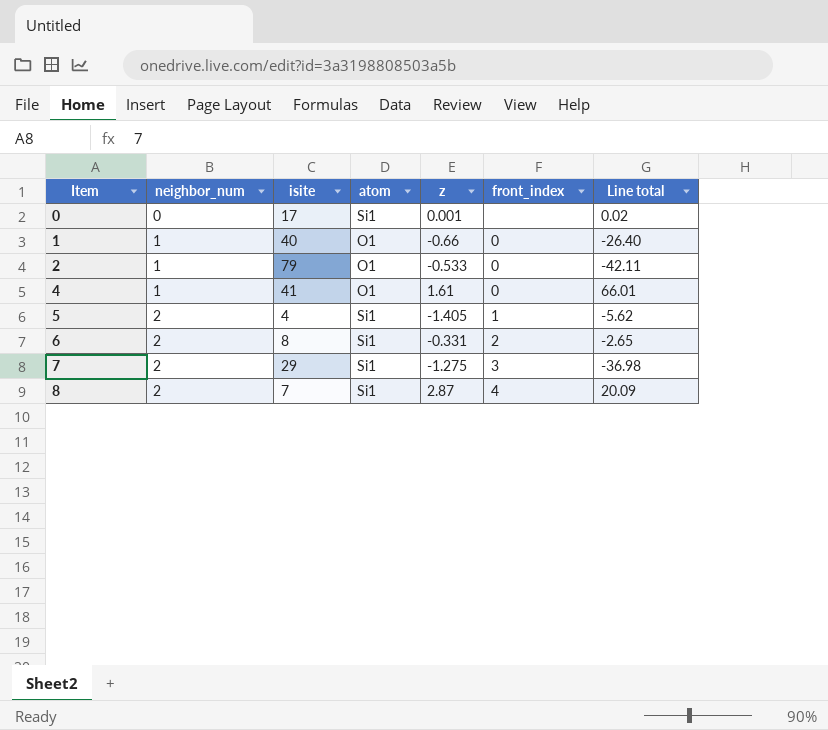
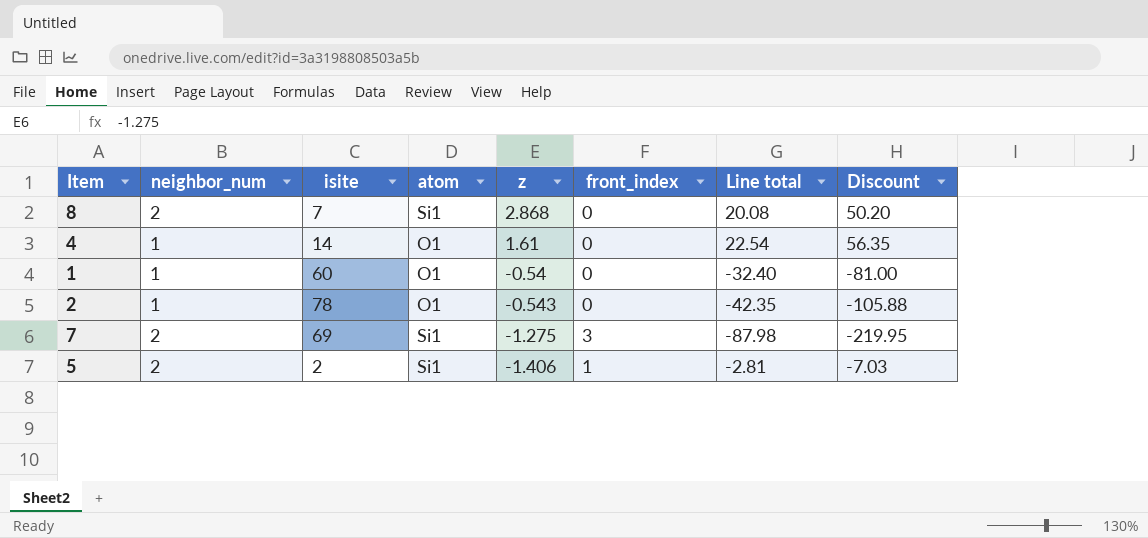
row order: Item ascending -> z descending
column Discount | formula: none -> [Line total] * 2.5
row 0: 0 | 17 | Si1 | 0.001 | none | 0.02 -> none
row 6: 2 | 8 | Si1 | -0.331 | 2 | -2.65 -> none
8 | z: 2.87 -> 2.868
8 | front_index: 4 -> 0
8 | Line total: 20.09 -> 20.08
4 | isite: 41 -> 14
4 | Line total: 66.01 -> 22.54
1 | isite: 40 -> 60
1 | z: -0.66 -> -0.54
1 | Line total: -26.40 -> -32.40
2 | isite: 79 -> 78
2 | z: -0.533 -> -0.543
2 | Line total: -42.11 -> -42.35
7 | isite: 29 -> 69
7 | Line total: -36.98 -> -87.98
5 | isite: 4 -> 2
5 | z: -1.405 -> -1.406
5 | Line total: -5.62 -> -2.81

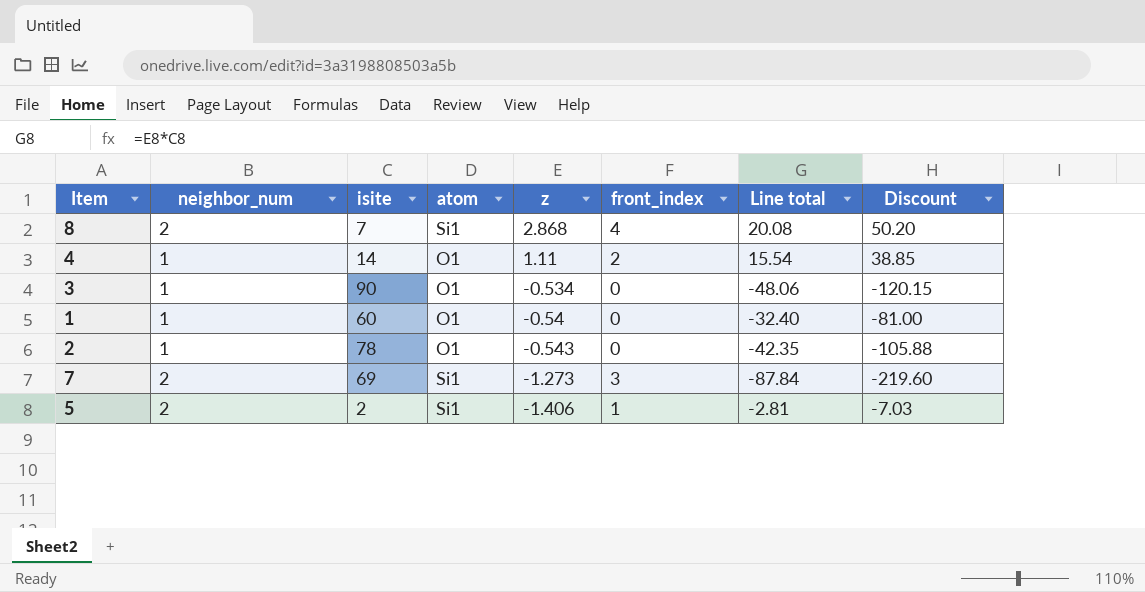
8 | front_index: 0 -> 4
4 | z: 1.61 -> 1.11
4 | front_index: 0 -> 2
4 | Line total: 22.54 -> 15.54
4 | Discount: 56.35 -> 38.85
row 3: none -> 1 | 90 | O1 | -0.534 | 0 | -48.06 | -120.15
7 | z: -1.275 -> -1.273
7 | Line total: -87.98 -> -87.84
7 | Discount: -219.95 -> -219.60

